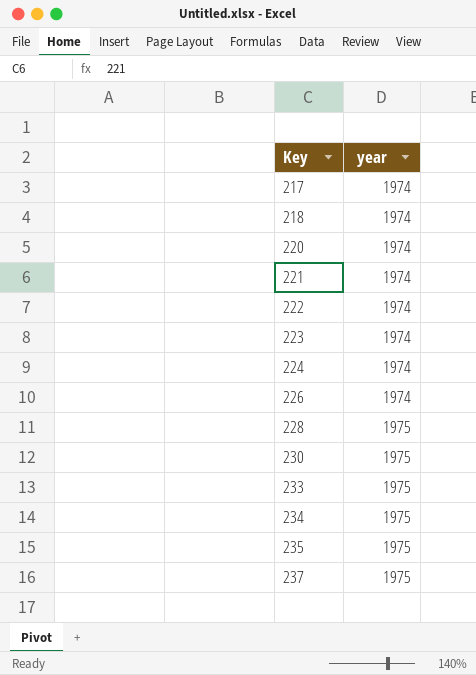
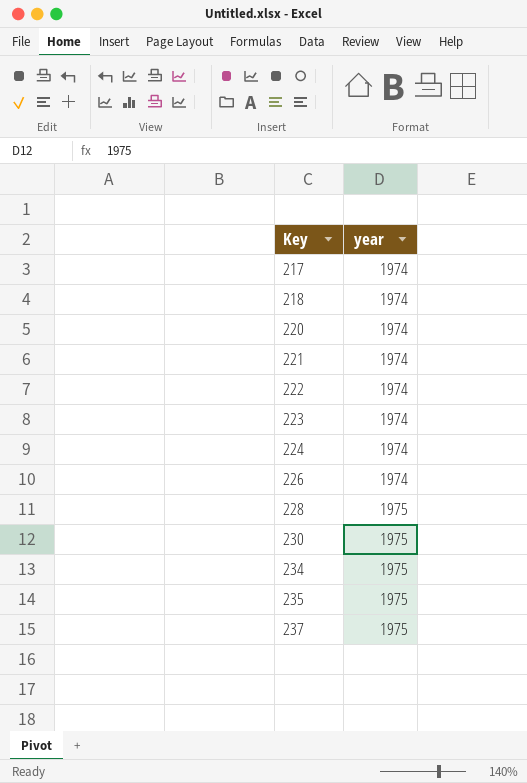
row 233: 1975 -> none

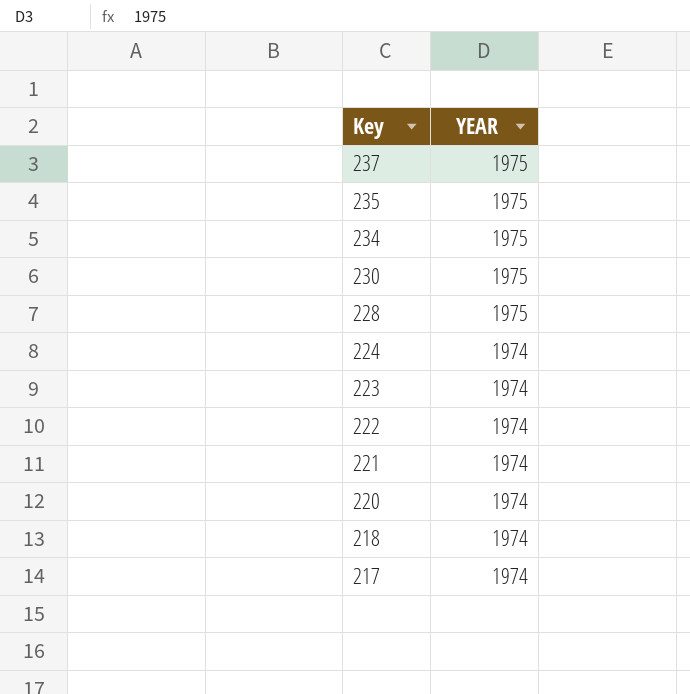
row order: Key ascending -> Key descending
column name: year -> YEAR
row 226: 1974 -> none

